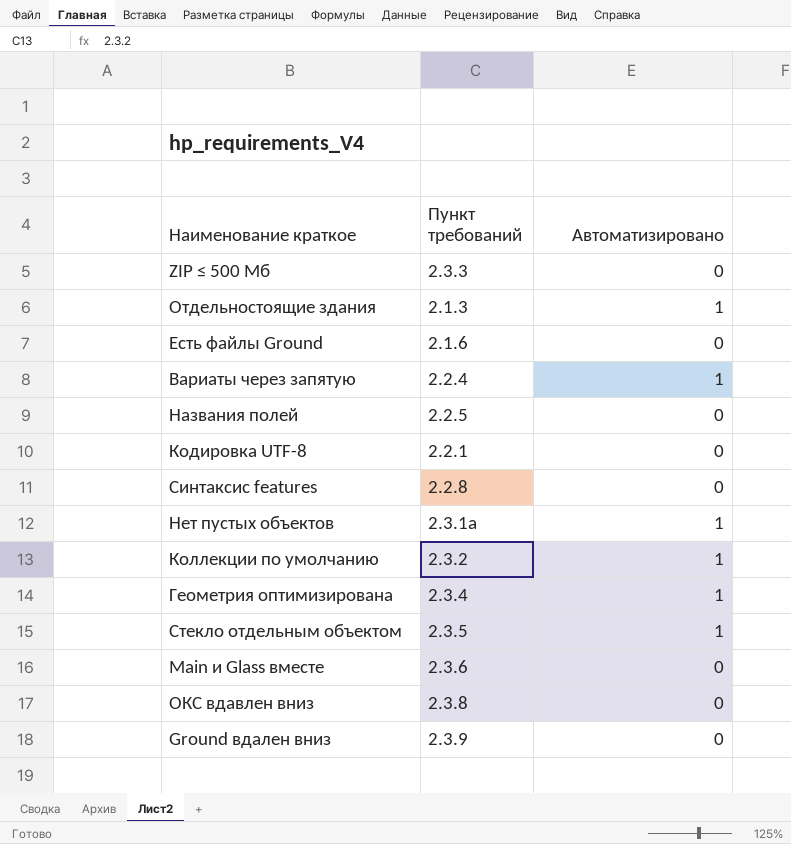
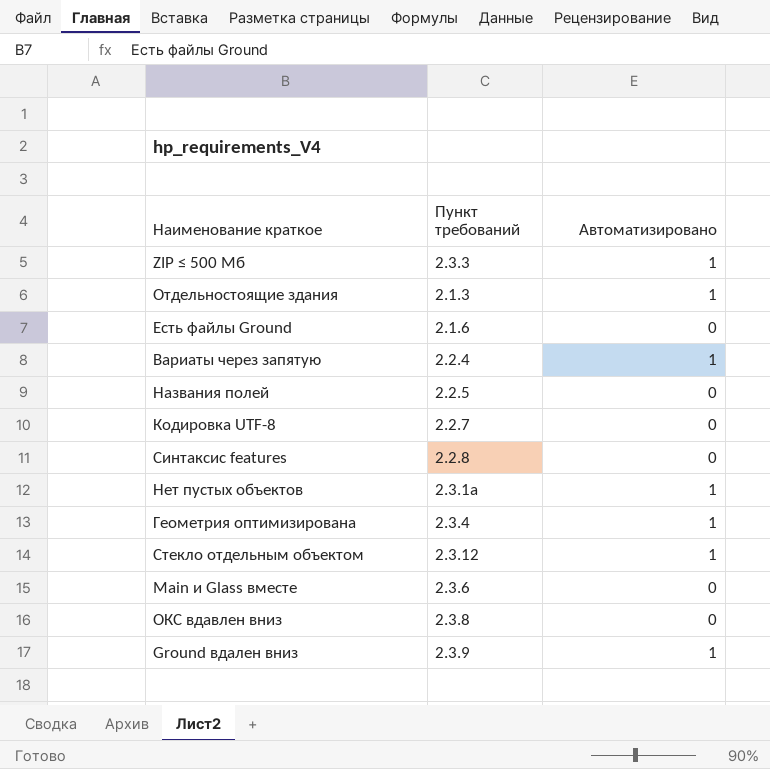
row Коллекции по умолчанию: 2.3.2 | 1 -> none
ZIP ≤ 500 Мб | Автоматизировано: 0 -> 1
Кодировка UTF-8 | Пункт требований: 2.2.1 -> 2.2.7
Стекло отдельным объектом | Пункт требований: 2.3.5 -> 2.3.12
Ground вдален вниз | Автоматизировано: 0 -> 1

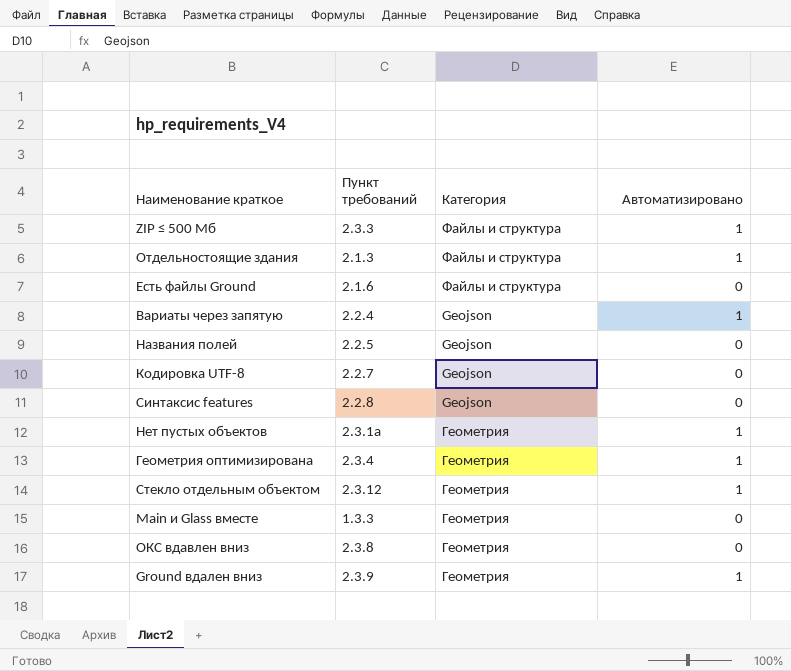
column Категория | position: none -> 3
Main и Glass вместе | Пункт требований: 2.3.6 -> 1.3.3

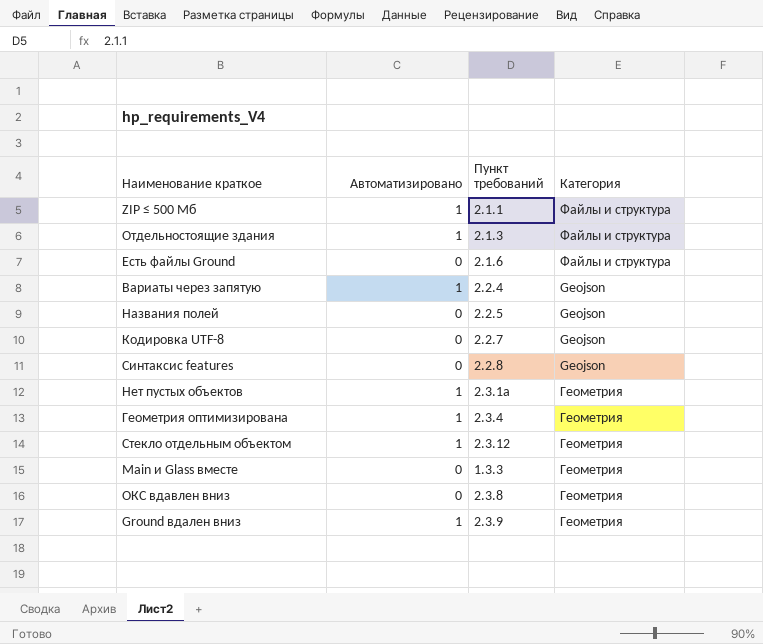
column Автоматизировано | position: 4 -> 2
ZIP ≤ 500 Мб | Пункт требований: 2.3.3 -> 2.1.1

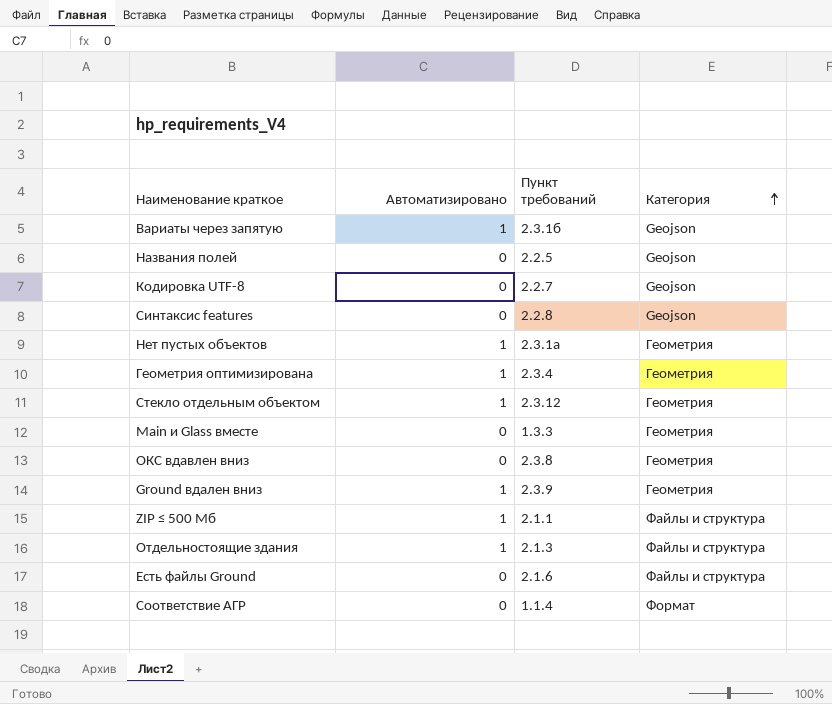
row order: none -> Категория ascending
Вариаты через запятую | Пункт требований: 2.2.4 -> 2.3.1б
row Соответствие АГР: none -> 0 | 1.1.4 | Формат

